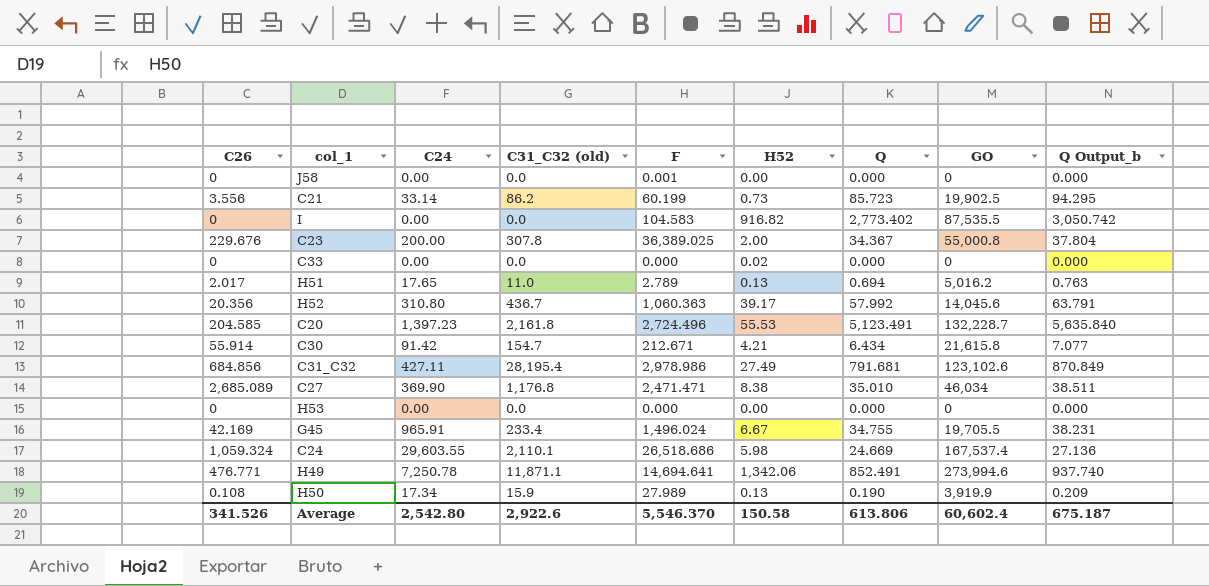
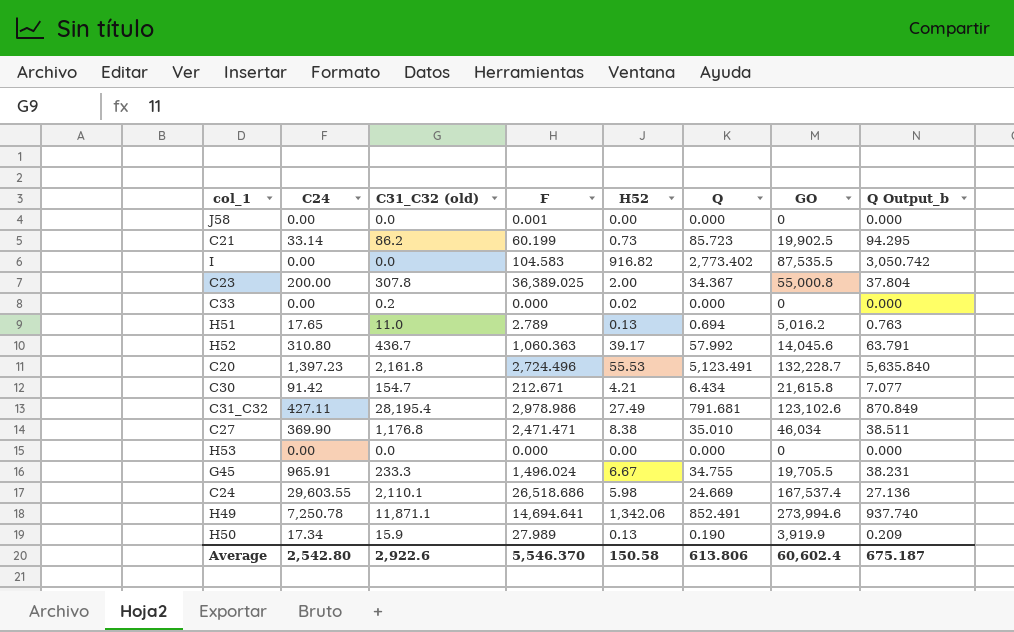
column C26 | position: 1 -> none
C33 | C31_C32 (old): 0.0 -> 0.2
G45 | C31_C32 (old): 233.4 -> 233.3

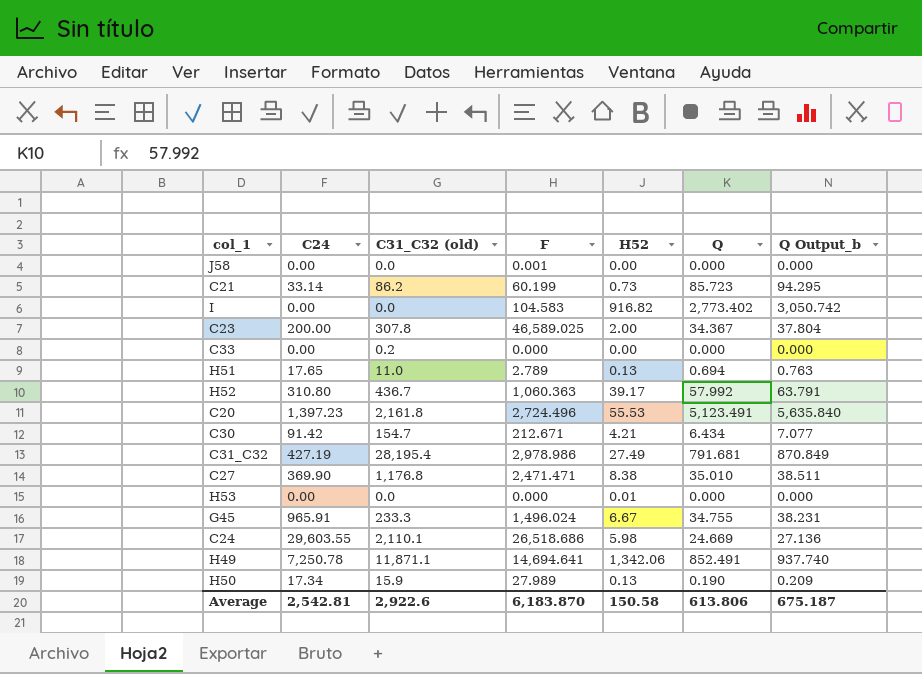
column GO | position: 7 -> none
C23 | F: 36,389.025 -> 46,589.025
C33 | H52: 0.02 -> 0.00
C31_C32 | C24: 427.11 -> 427.19
H53 | H52: 0.00 -> 0.01
Average | C24: 2,542.80 -> 2,542.81
Average | F: 5,546.370 -> 6,183.870

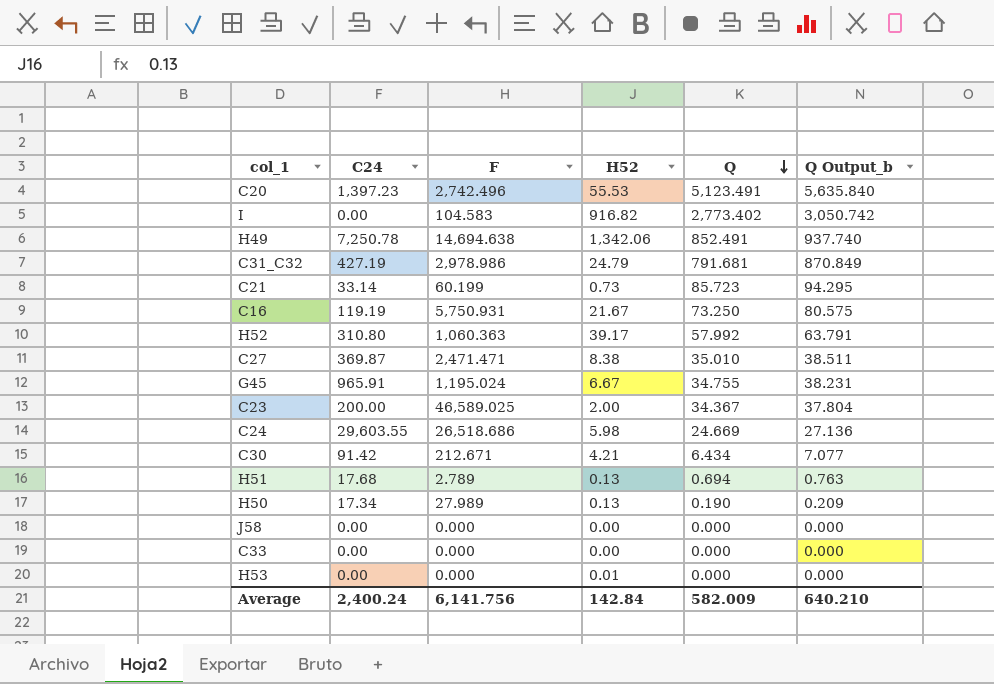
row order: none -> Q descending
column C31_C32 (old) | position: 3 -> none
C20 | F: 2,724.496 -> 2,742.496
H49 | F: 14,694.641 -> 14,694.638
C31_C32 | H52: 27.49 -> 24.79
row C16: none -> 119.19 | 5,750.931 | 21.67 | 73.250 | 80.575
C27 | C24: 369.90 -> 369.87
G45 | F: 1,496.024 -> 1,195.024
H51 | C24: 17.65 -> 17.68
J58 | F: 0.001 -> 0.000
Average | C24: 2,542.81 -> 2,400.24
Average | F: 6,183.870 -> 6,141.756
Average | H52: 150.58 -> 142.84
Average | Q: 613.806 -> 582.009
Average | Q Output_b: 675.187 -> 640.210

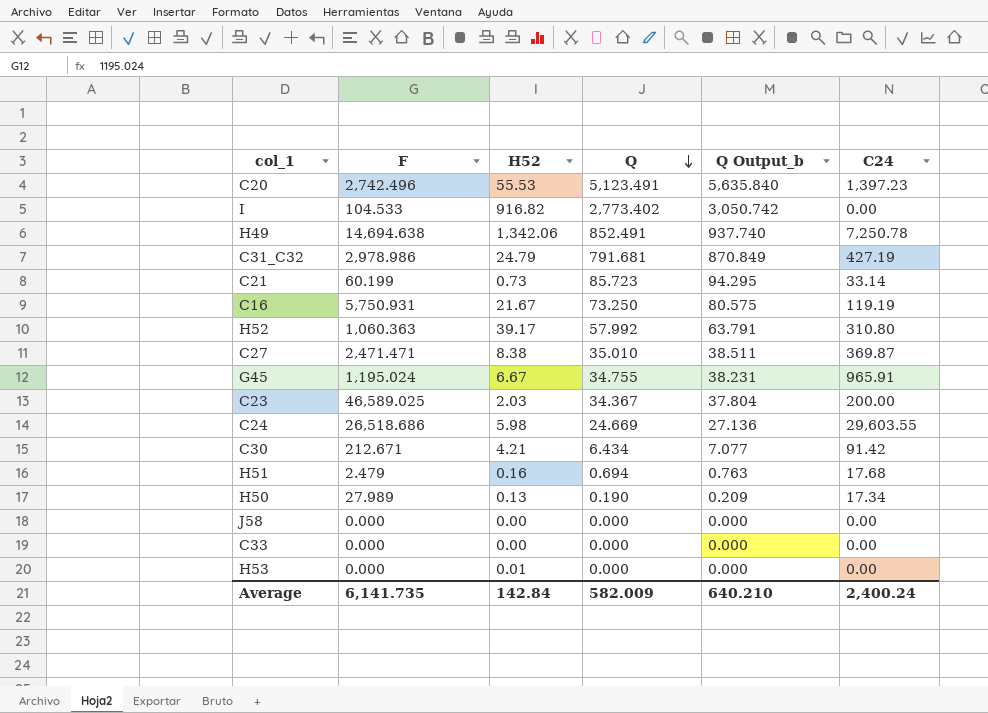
column C24 | position: 2 -> 6
I | F: 104.583 -> 104.533
C23 | H52: 2.00 -> 2.03
H51 | F: 2.789 -> 2.479
H51 | H52: 0.13 -> 0.16
Average | F: 6,141.756 -> 6,141.735

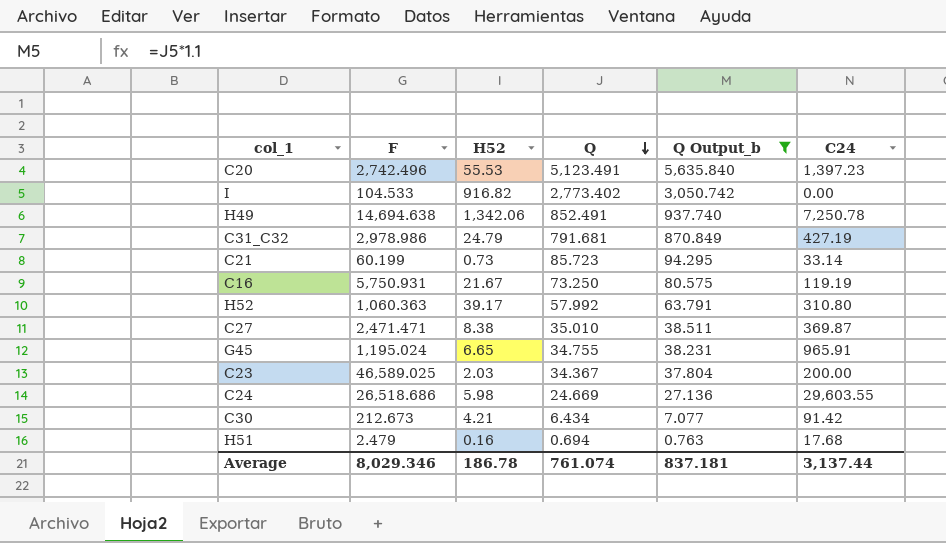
filter: none -> Q Output_b >= 0.763
G45 | H52: 6.67 -> 6.65
C30 | F: 212.671 -> 212.673
Average | F: 6,141.735 -> 8,029.346
Average | H52: 142.84 -> 186.78
Average | Q: 582.009 -> 761.074
Average | Q Output_b: 640.210 -> 837.181
Average | C24: 2,400.24 -> 3,137.44

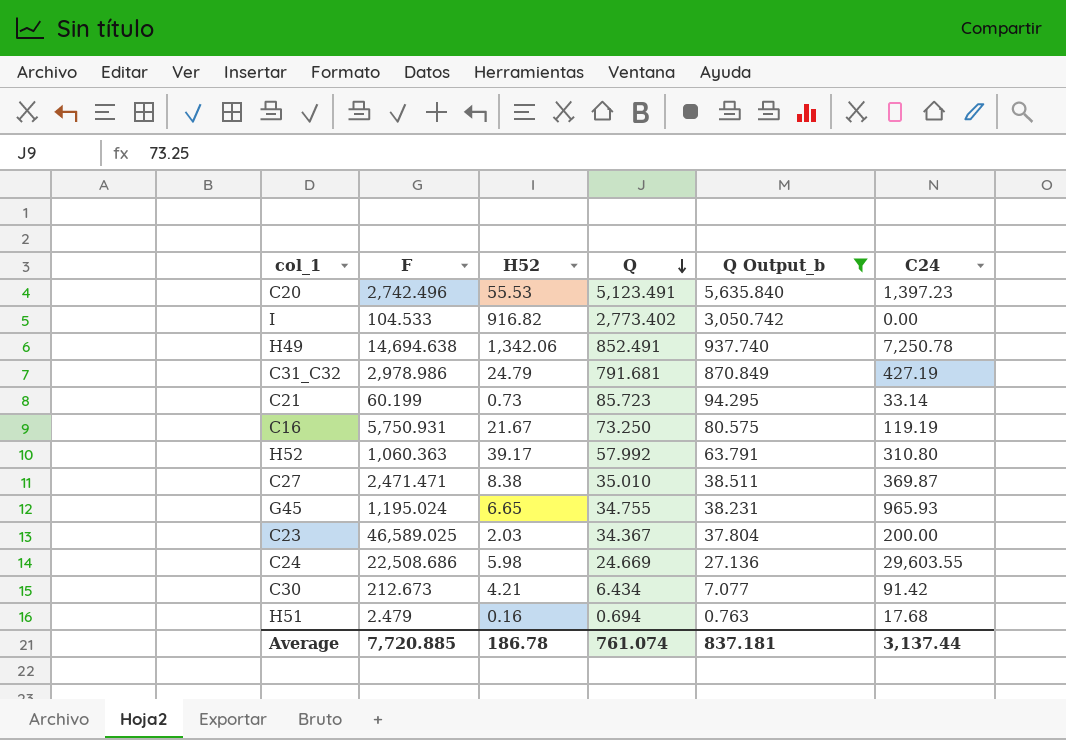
G45 | C24: 965.91 -> 965.93
C24 | F: 26,518.686 -> 22,508.686
Average | F: 8,029.346 -> 7,720.885

